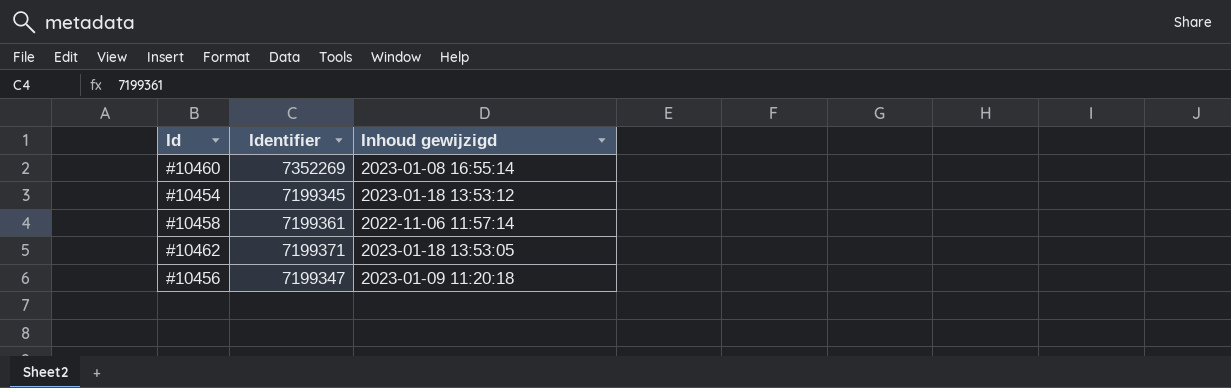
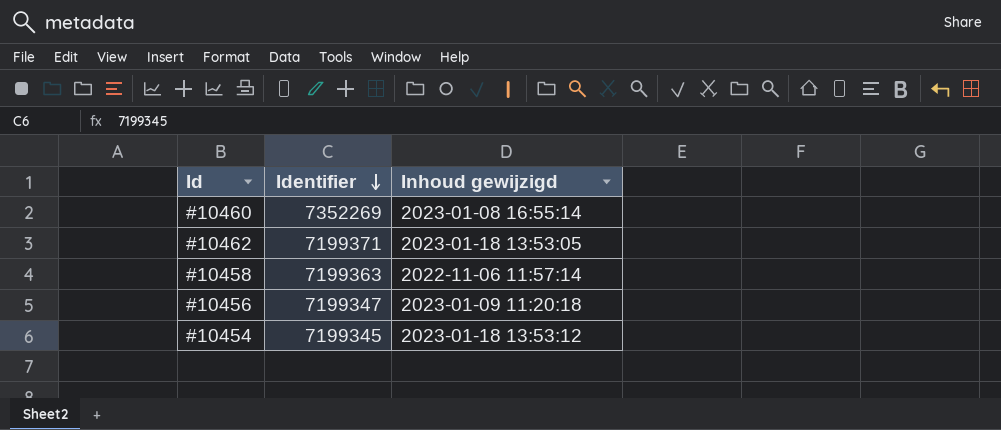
row order: none -> Identifier descending
#10458 | Identifier: 7199361 -> 7199363

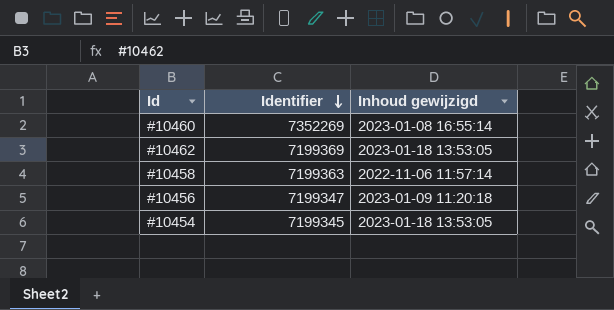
#10462 | Identifier: 7199371 -> 7199369
#10454 | Inhoud gewijzigd: 2023-01-18 13:53:12 -> 2023-01-18 13:53:05

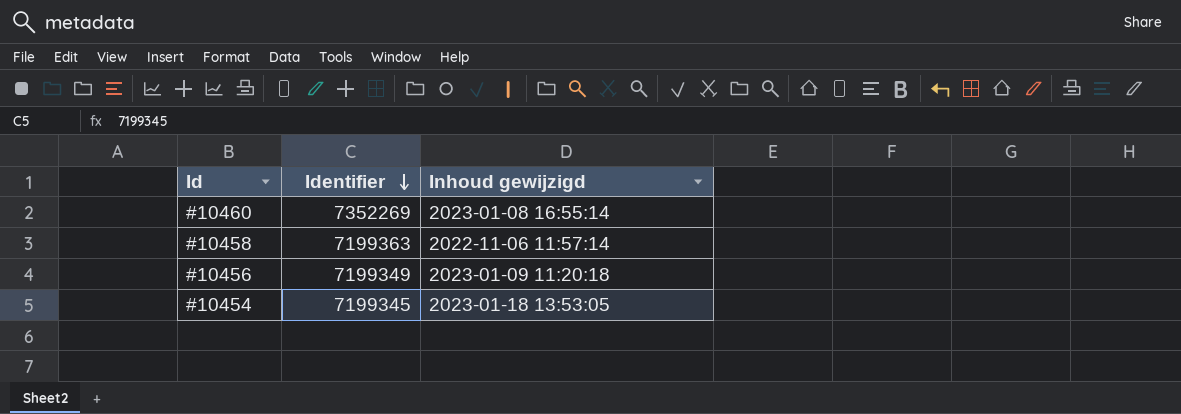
row #10462: 7199369 | 2023-01-18 13:53:05 -> none
#10456 | Identifier: 7199347 -> 7199349

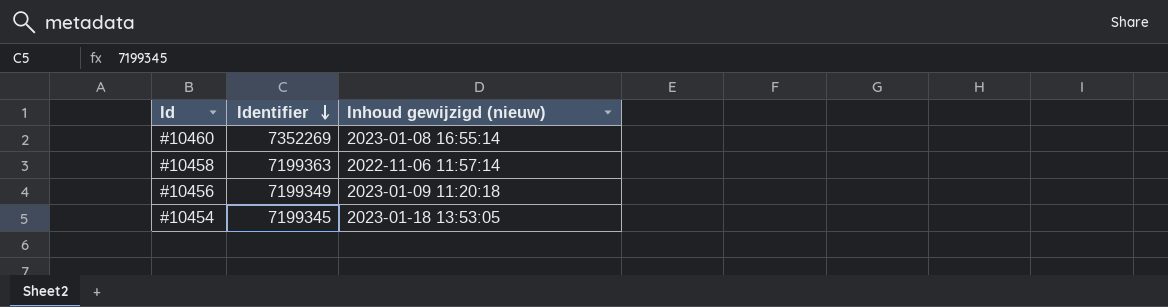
column name: Inhoud gewijzigd -> Inhoud gewijzigd (nieuw)

